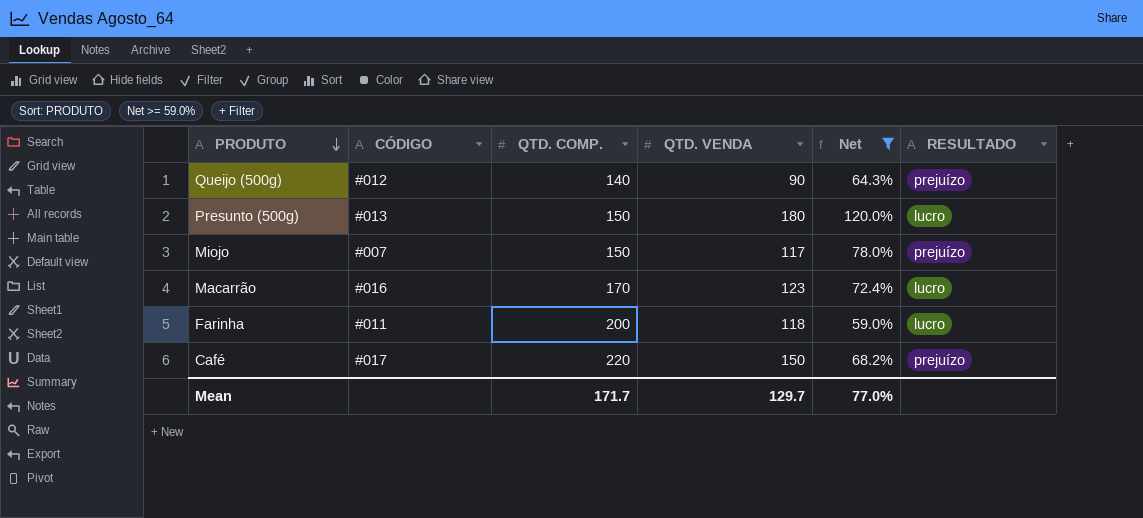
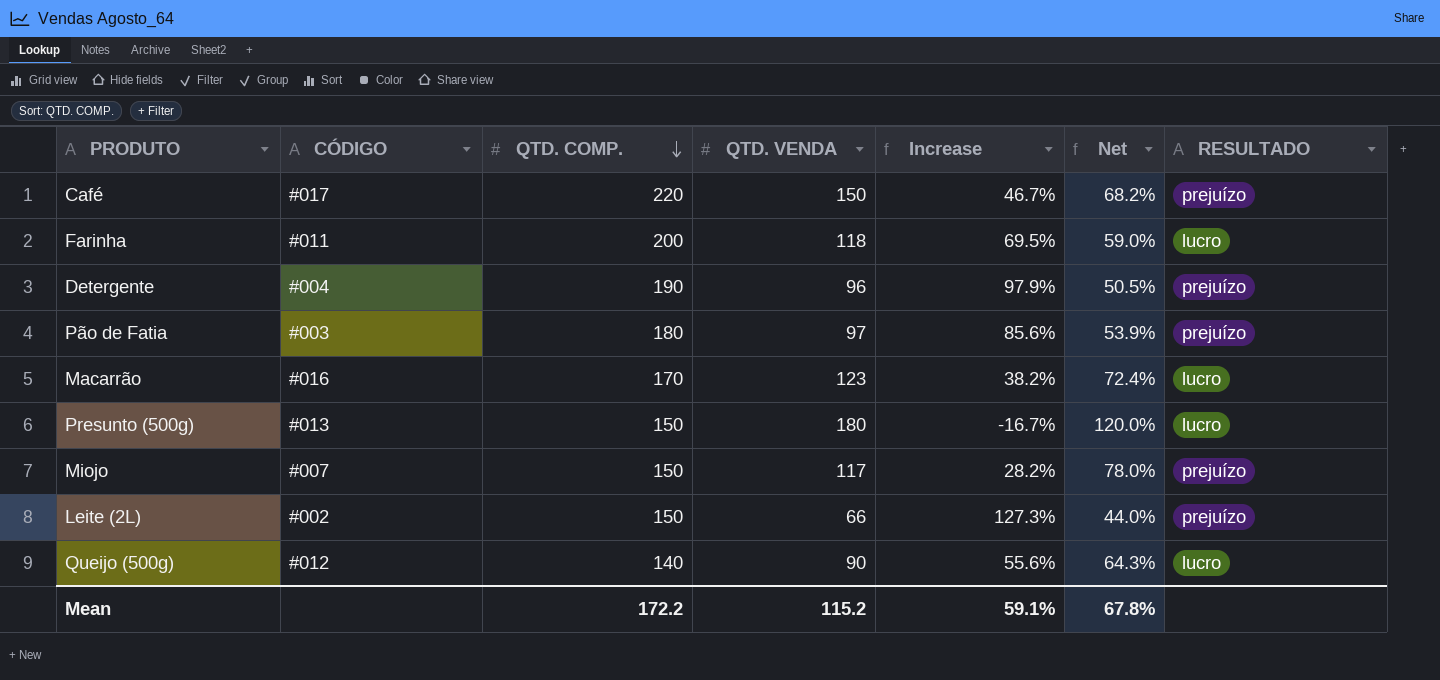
filter: Net >= 59.0% -> none
row order: PRODUTO descending -> QTD. COMP. descending
column Increase | formula: none -> ([QTD. COMP.] - [QTD. VENDA]) / [QTD. VENDA]
Queijo (500g) | RESULTADO: prejuízo -> lucro
Mean | QTD. COMP.: 171.7 -> 172.2
Mean | QTD. VENDA: 129.7 -> 115.2
Mean | Net: 77.0% -> 67.8%

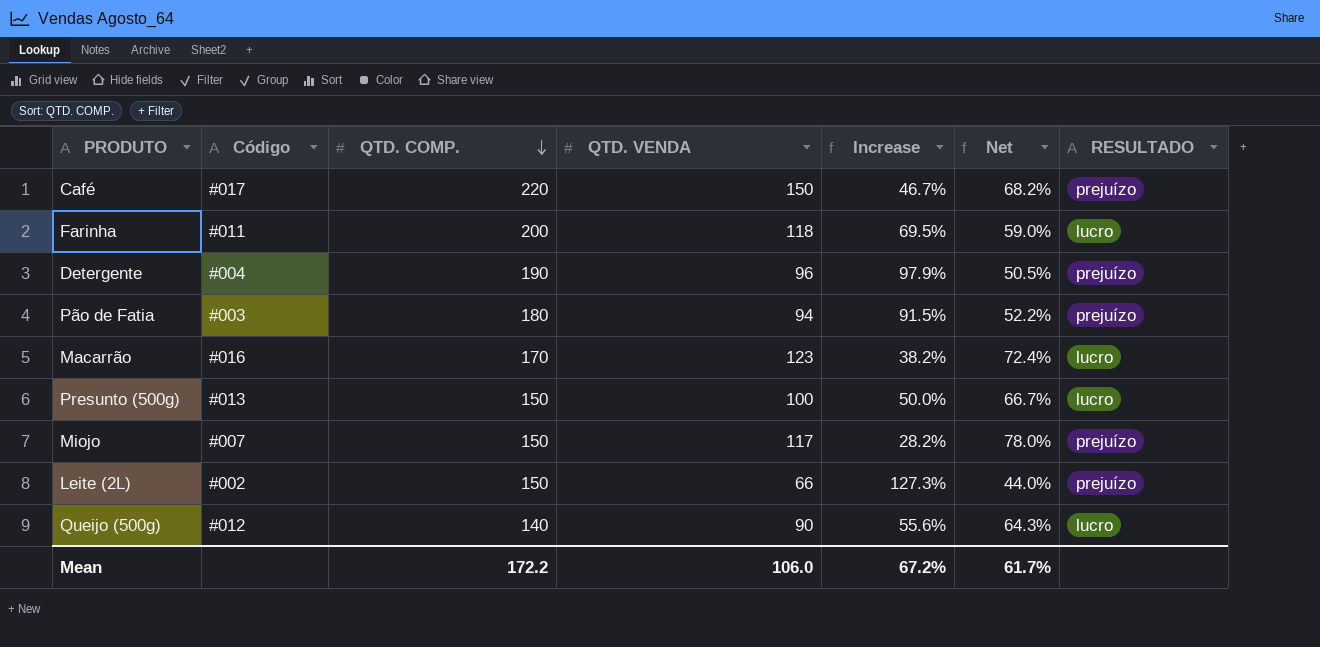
column name: CÓDIGO -> Código
Pão de Fatia | QTD. VENDA: 97 -> 94
Pão de Fatia | Increase: 85.6% -> 91.5%
Pão de Fatia | Net: 53.9% -> 52.2%
Presunto (500g) | QTD. VENDA: 180 -> 100
Presunto (500g) | Increase: -16.7% -> 50.0%
Presunto (500g) | Net: 120.0% -> 66.7%
Mean | QTD. VENDA: 115.2 -> 106.0
Mean | Increase: 59.1% -> 67.2%
Mean | Net: 67.8% -> 61.7%

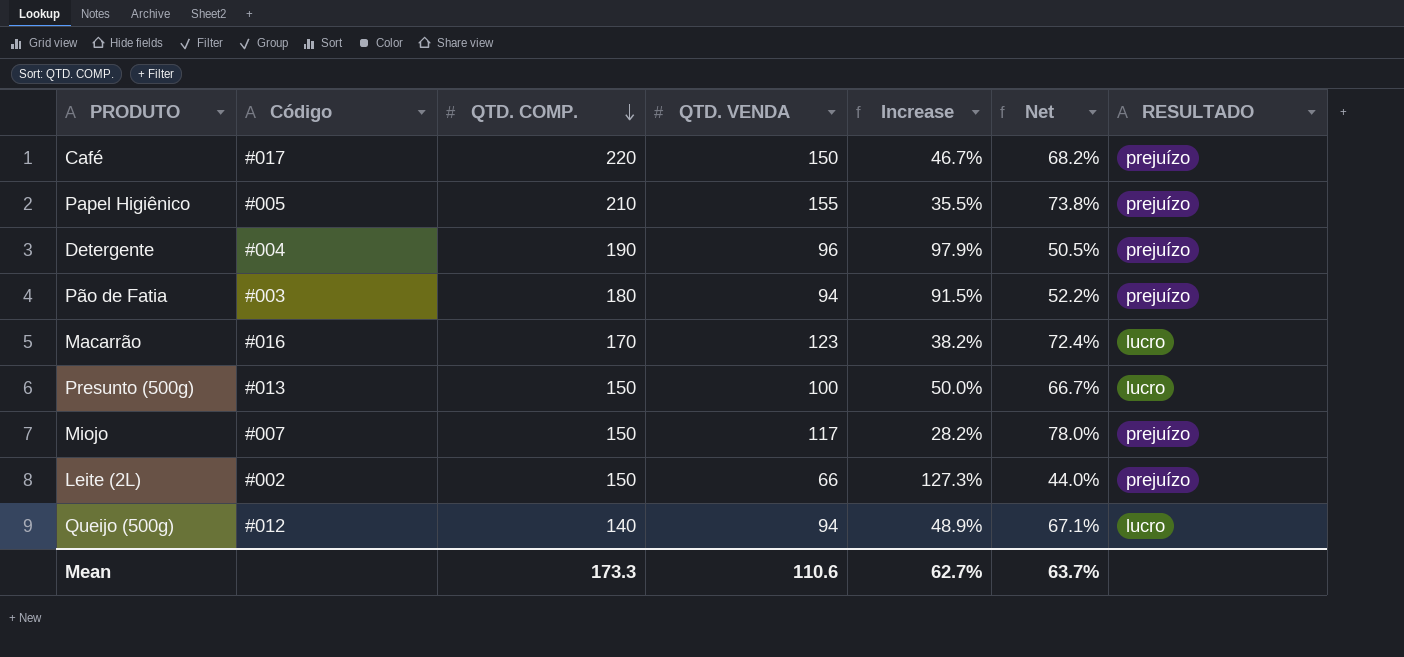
row Farinha: #011 | 200 | 118 | 69.5% | 59.0% | lucro -> none
row Papel Higiênico: none -> #005 | 210 | 155 | 35.5% | 73.8% | prejuízo
Queijo (500g) | QTD. VENDA: 90 -> 94
Queijo (500g) | Increase: 55.6% -> 48.9%
Queijo (500g) | Net: 64.3% -> 67.1%
Mean | QTD. COMP.: 172.2 -> 173.3
Mean | QTD. VENDA: 106.0 -> 110.6
Mean | Increase: 67.2% -> 62.7%
Mean | Net: 61.7% -> 63.7%

